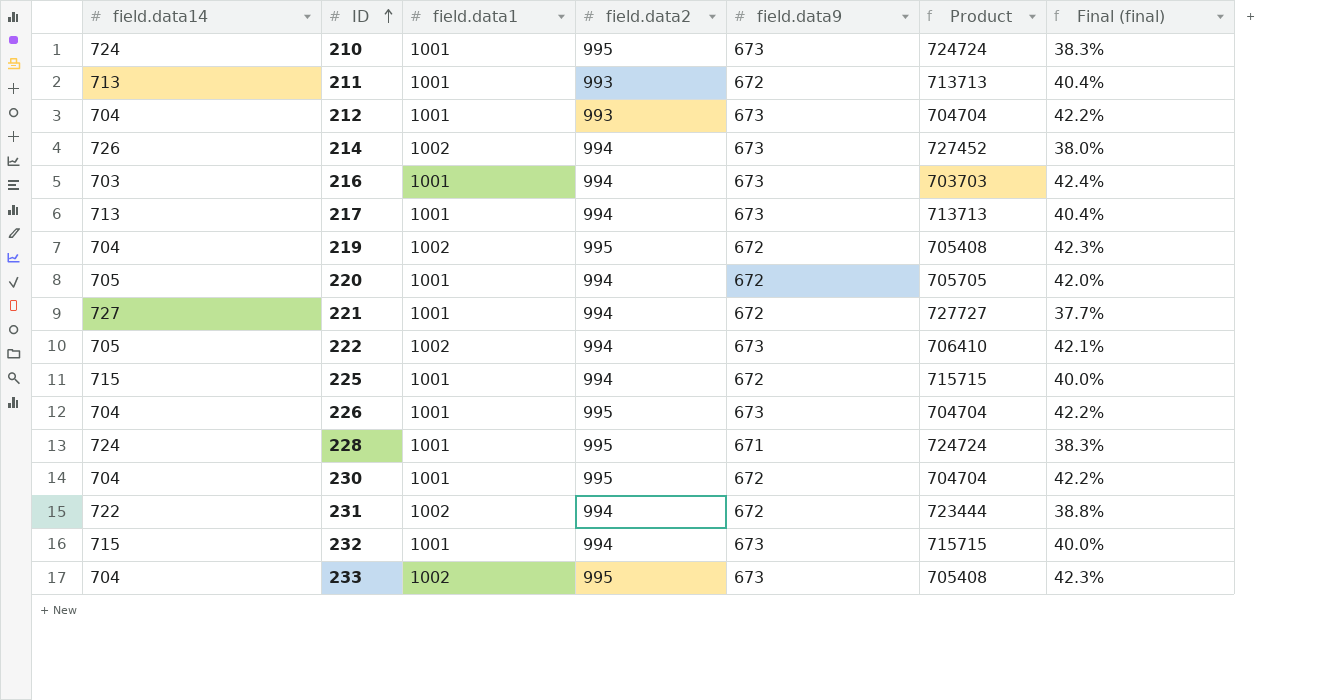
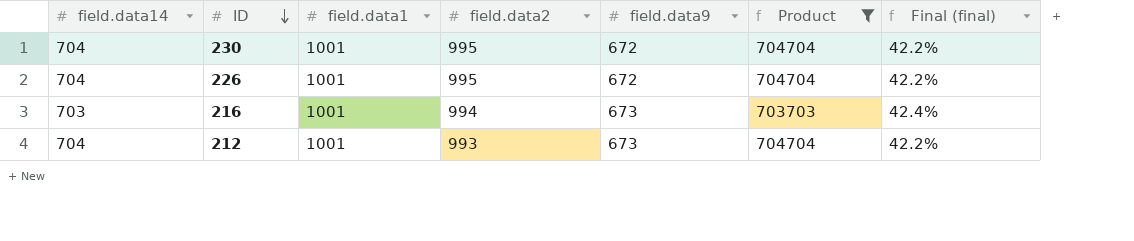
filter: none -> Product <= 704704
row order: ID ascending -> ID descending
226 | field.data9: 673 -> 672

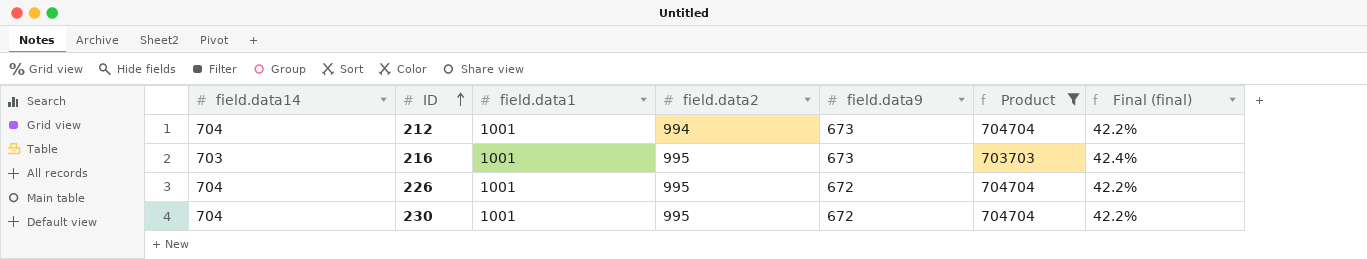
row order: ID descending -> ID ascending
212 | field.data2: 993 -> 994
216 | field.data2: 994 -> 995

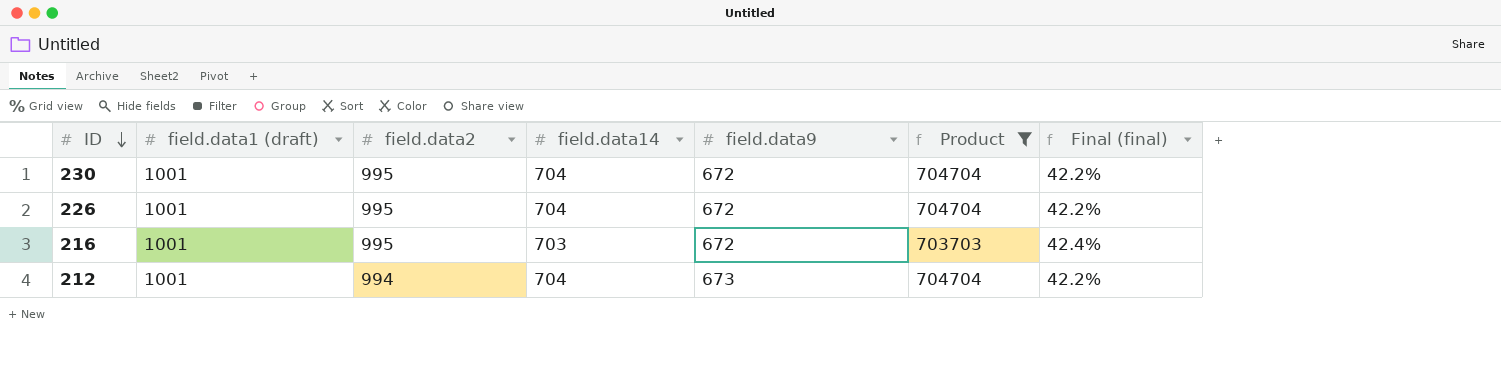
row order: ID ascending -> ID descending
column name: field.data1 -> field.data1 (draft)
column field.data14 | position: 1 -> 4
216 | field.data9: 673 -> 672

